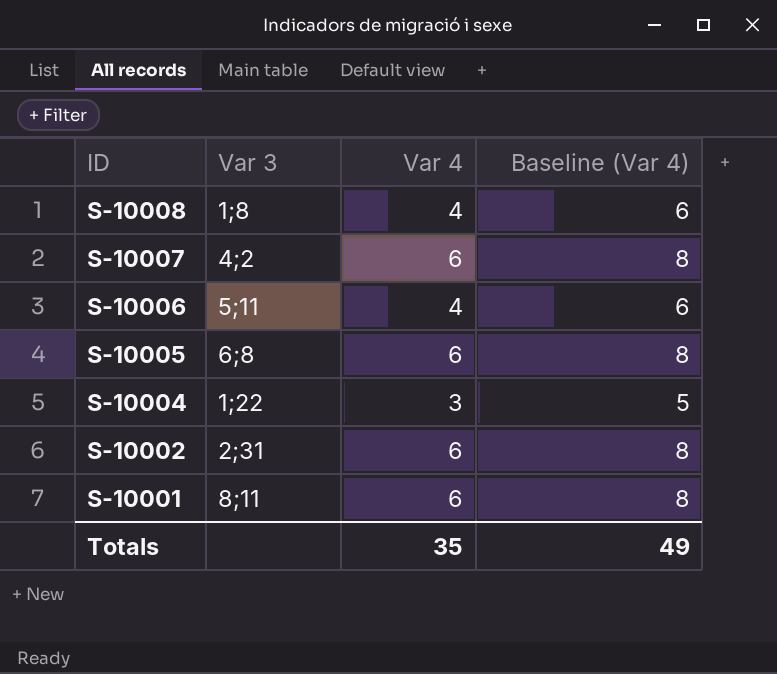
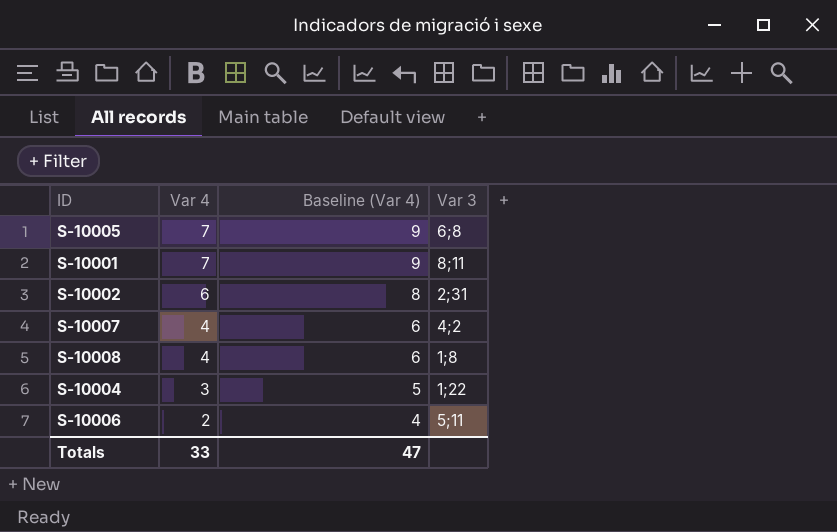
row order: ID descending -> Var 4 descending
column Var 3 | position: 2 -> 4
S-10005 | Var 4: 6 -> 7
S-10005 | Baseline (Var 4): 8 -> 9
S-10001 | Var 4: 6 -> 7
S-10001 | Baseline (Var 4): 8 -> 9
S-10007 | Var 4: 6 -> 4
S-10007 | Baseline (Var 4): 8 -> 6
S-10006 | Var 4: 4 -> 2
S-10006 | Baseline (Var 4): 6 -> 4
Totals | Var 4: 35 -> 33
Totals | Baseline (Var 4): 49 -> 47

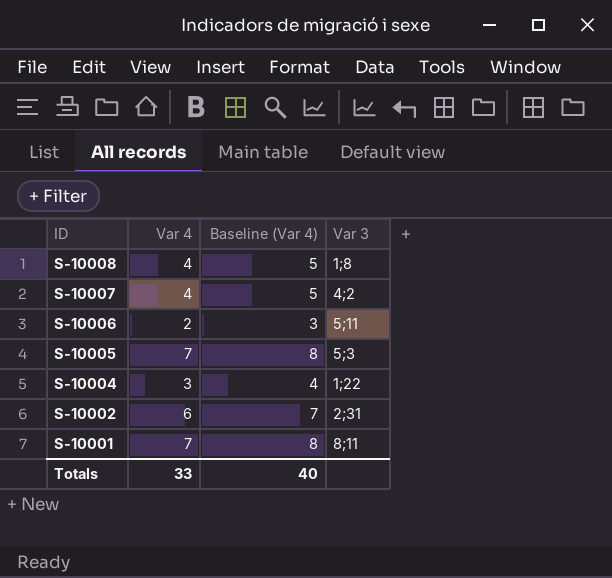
row order: Var 4 descending -> ID descending
column Baseline (Var 4) | formula: [Var 4] + 2 -> [Var 4] + 1
S-10005 | Var 3: 6;8 -> 5;3
Totals | Baseline (Var 4): 47 -> 40

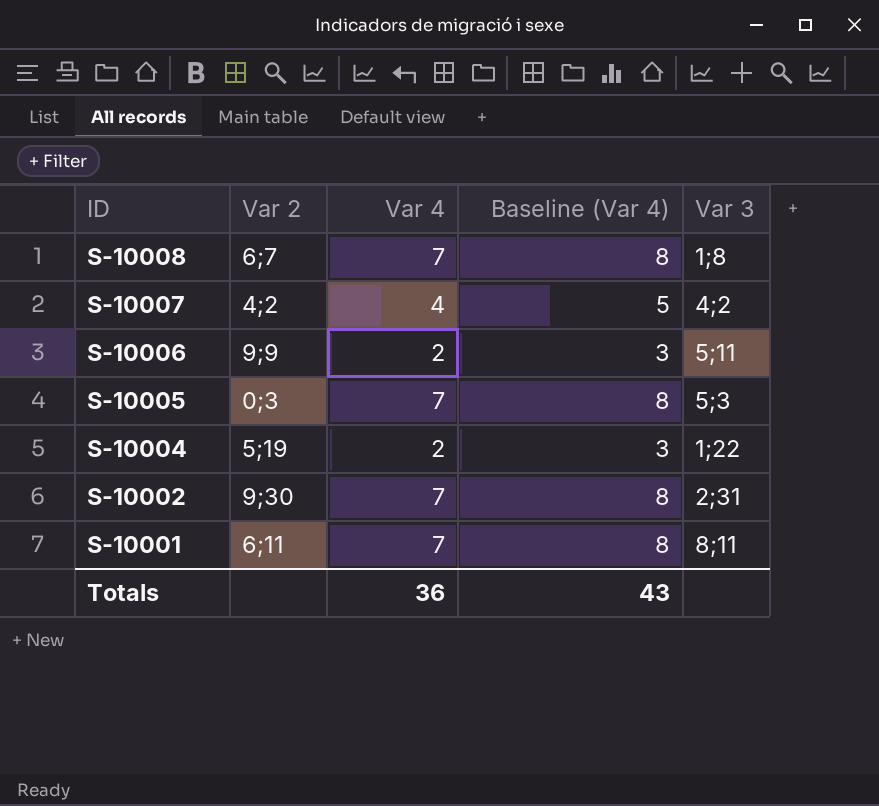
column Var 2 | position: none -> 2
S-10008 | Var 4: 4 -> 7
S-10008 | Baseline (Var 4): 5 -> 8
S-10004 | Var 4: 3 -> 2
S-10004 | Baseline (Var 4): 4 -> 3
S-10002 | Var 4: 6 -> 7
S-10002 | Baseline (Var 4): 7 -> 8
Totals | Var 4: 33 -> 36
Totals | Baseline (Var 4): 40 -> 43

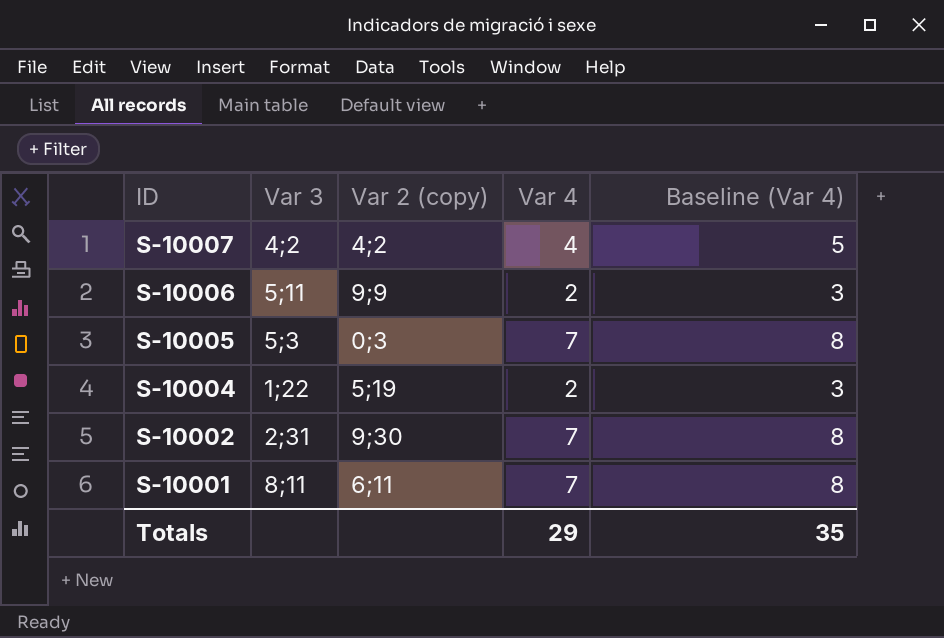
column Var 3 | position: 5 -> 2
column name: Var 2 -> Var 2 (copy)
row S-10008: 6;7 | 7 | 8 | 1;8 -> none
Totals | Var 4: 36 -> 29
Totals | Baseline (Var 4): 43 -> 35

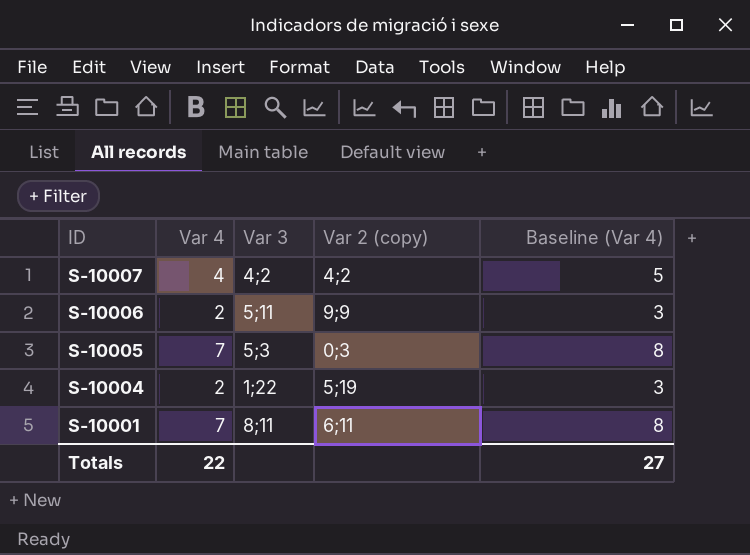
column Var 4 | position: 4 -> 2
row S-10002: 2;31 | 9;30 | 7 | 8 -> none
Totals | Var 4: 29 -> 22
Totals | Baseline (Var 4): 35 -> 27

